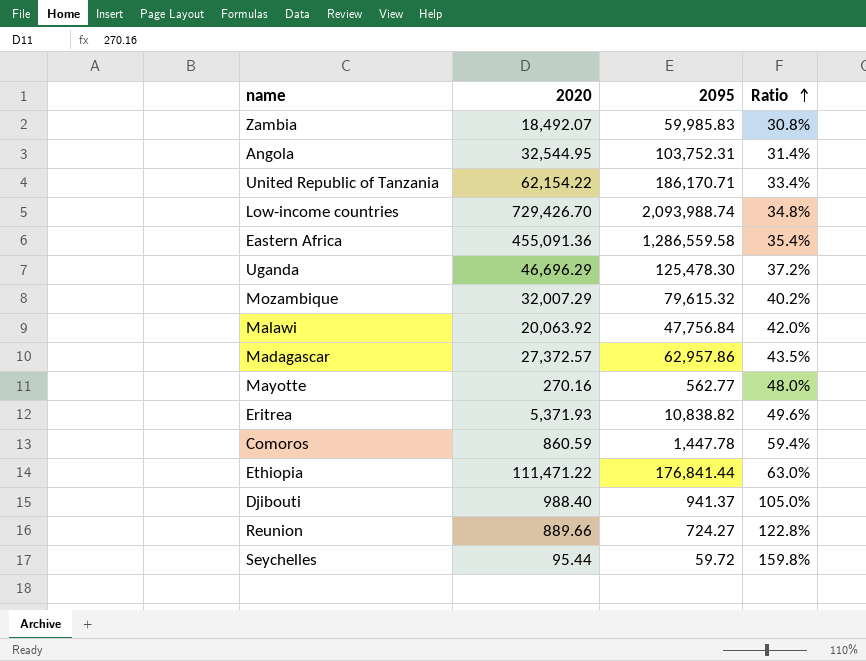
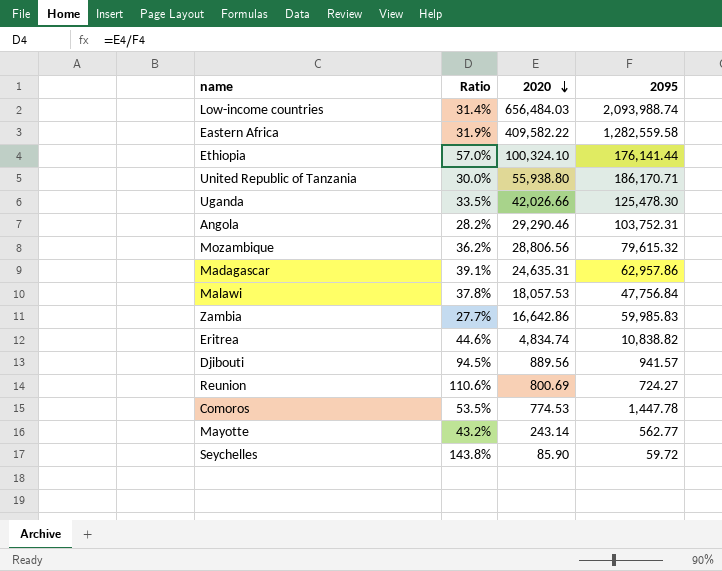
row order: Ratio ascending -> 2020 descending
column Ratio | position: 4 -> 2
Low-income countries | Ratio: 34.8% -> 31.4%
Low-income countries | 2020: 729,426.70 -> 656,484.03
Eastern Africa | Ratio: 35.4% -> 31.9%
Eastern Africa | 2020: 455,091.36 -> 409,582.22
Eastern Africa | 2095: 1,286,559.58 -> 1,282,559.58
Ethiopia | Ratio: 63.0% -> 57.0%
Ethiopia | 2020: 111,471.22 -> 100,324.10
Ethiopia | 2095: 176,841.44 -> 176,141.44
United Republic of Tanzania | Ratio: 33.4% -> 30.0%
United Republic of Tanzania | 2020: 62,154.22 -> 55,938.80
Uganda | Ratio: 37.2% -> 33.5%
Uganda | 2020: 46,696.29 -> 42,026.66
Angola | Ratio: 31.4% -> 28.2%
Angola | 2020: 32,544.95 -> 29,290.46
Mozambique | Ratio: 40.2% -> 36.2%
Mozambique | 2020: 32,007.29 -> 28,806.56
Madagascar | Ratio: 43.5% -> 39.1%
Madagascar | 2020: 27,372.57 -> 24,635.31
Malawi | Ratio: 42.0% -> 37.8%
Malawi | 2020: 20,063.92 -> 18,057.53
Zambia | Ratio: 30.8% -> 27.7%
Zambia | 2020: 18,492.07 -> 16,642.86
Eritrea | Ratio: 49.6% -> 44.6%
Eritrea | 2020: 5,371.93 -> 4,834.74
Djibouti | Ratio: 105.0% -> 94.5%
Djibouti | 2020: 988.40 -> 889.56
Djibouti | 2095: 941.37 -> 941.57
Reunion | Ratio: 122.8% -> 110.6%
Reunion | 2020: 889.66 -> 800.69
Comoros | Ratio: 59.4% -> 53.5%
Comoros | 2020: 860.59 -> 774.53
Mayotte | Ratio: 48.0% -> 43.2%
Mayotte | 2020: 270.16 -> 243.14
Seychelles | Ratio: 159.8% -> 143.8%
Seychelles | 2020: 95.44 -> 85.90

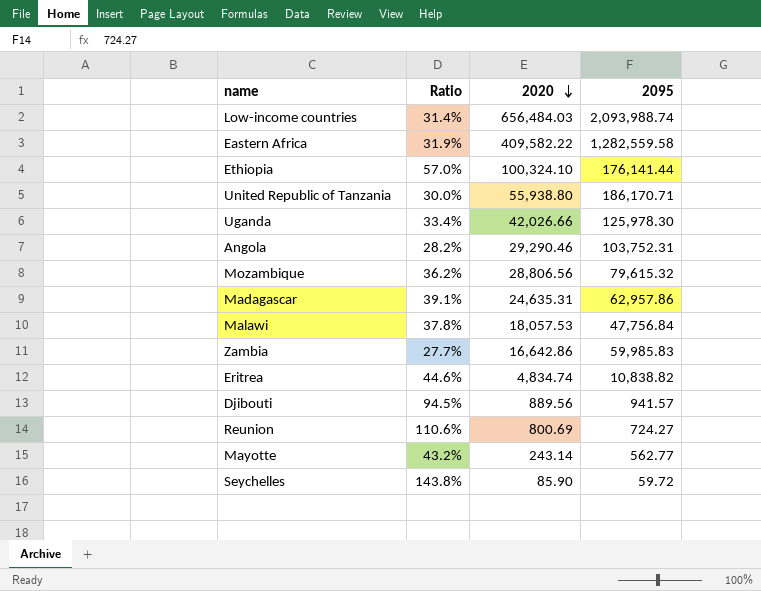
row Comoros: 53.5% | 774.53 | 1,447.78 -> none
Uganda | Ratio: 33.5% -> 33.4%
Uganda | 2095: 125,478.30 -> 125,978.30

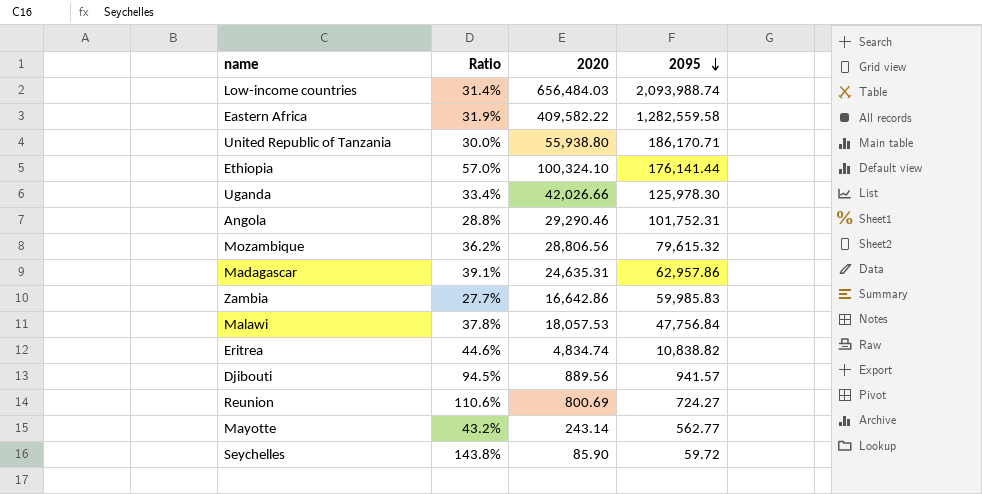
row order: 2020 descending -> 2095 descending
Angola | Ratio: 28.2% -> 28.8%
Angola | 2095: 103,752.31 -> 101,752.31

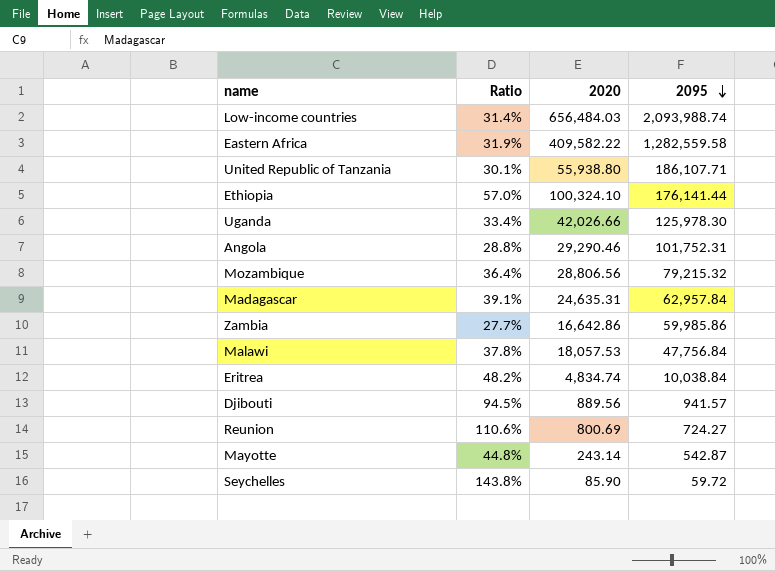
United Republic of Tanzania | Ratio: 30.0% -> 30.1%
United Republic of Tanzania | 2095: 186,170.71 -> 186,107.71
Mozambique | Ratio: 36.2% -> 36.4%
Mozambique | 2095: 79,615.32 -> 79,215.32
Madagascar | 2095: 62,957.86 -> 62,957.84
Zambia | 2095: 59,985.83 -> 59,985.86
Eritrea | Ratio: 44.6% -> 48.2%
Eritrea | 2095: 10,838.82 -> 10,038.84
Mayotte | Ratio: 43.2% -> 44.8%
Mayotte | 2095: 562.77 -> 542.87

